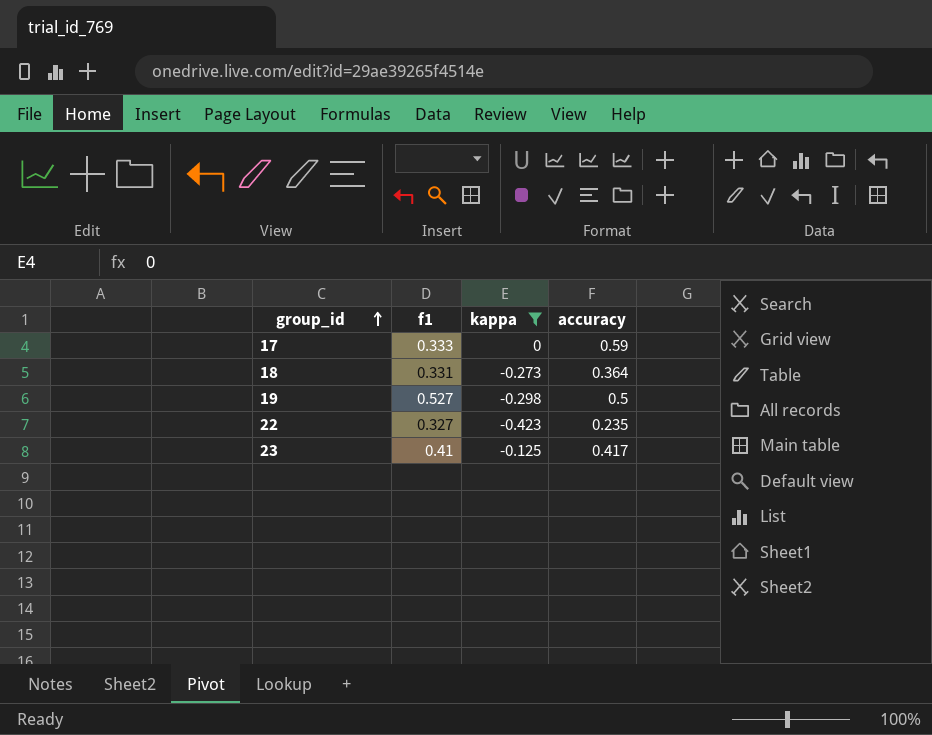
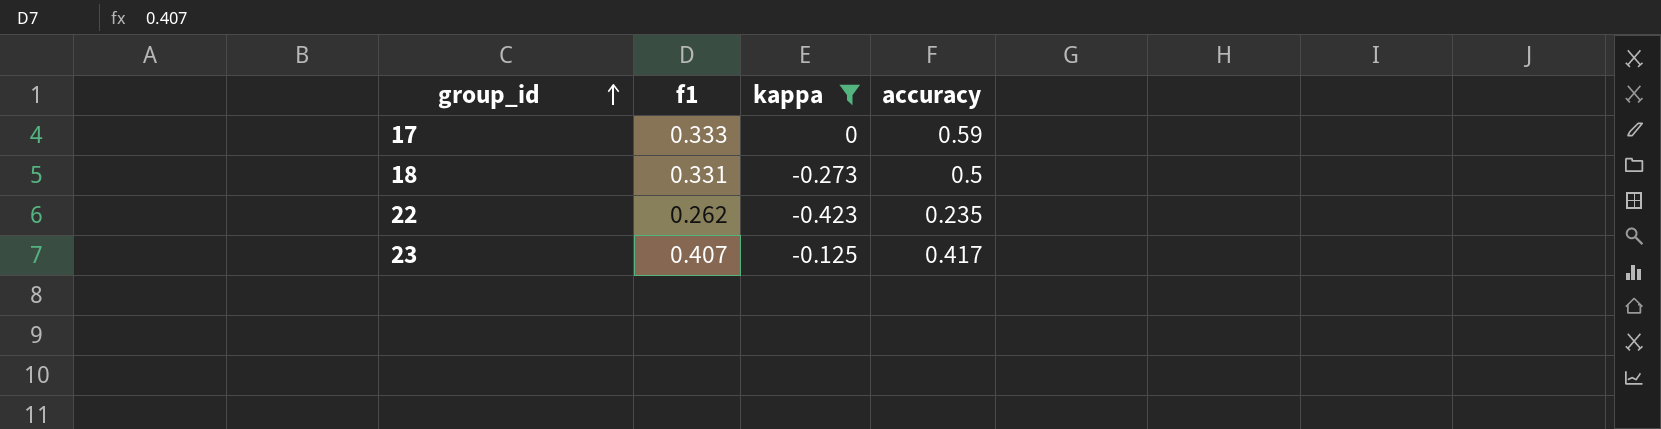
row 19: 0.527 | -0.298 | 0.5 -> none
18 | accuracy: 0.364 -> 0.5
22 | f1: 0.327 -> 0.262
23 | f1: 0.41 -> 0.407

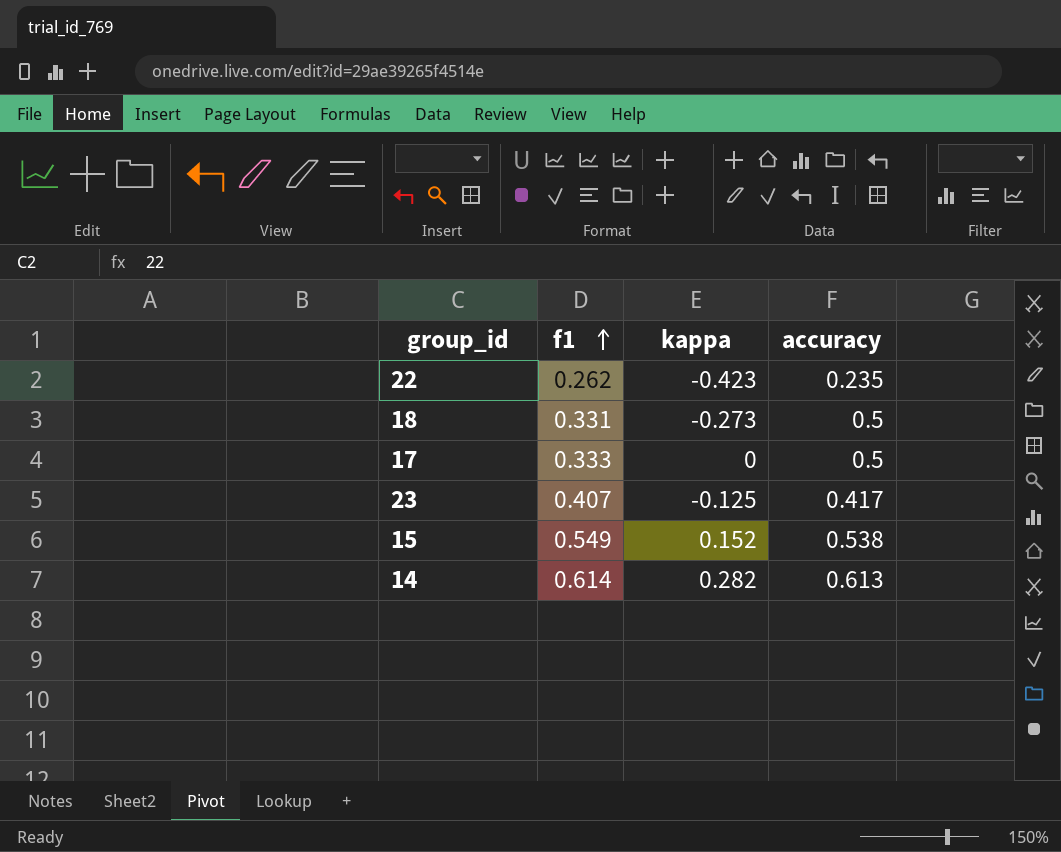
filter: kappa <= 0 -> none
row order: group_id ascending -> f1 ascending
17 | accuracy: 0.59 -> 0.5

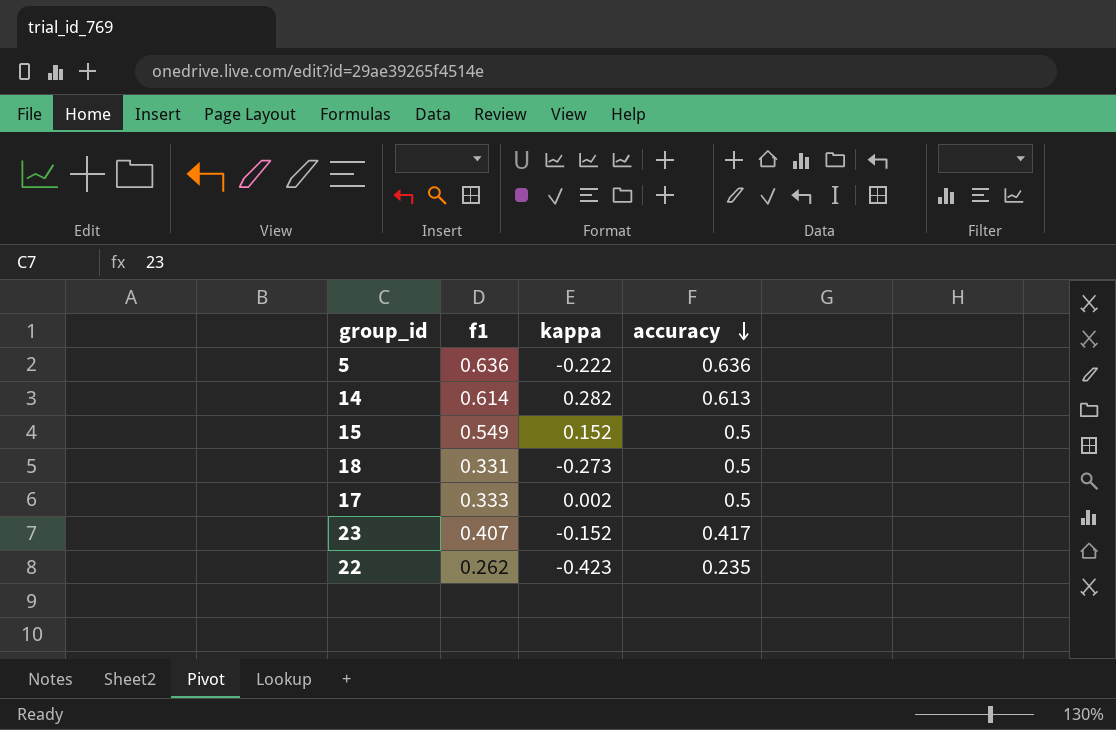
row order: f1 ascending -> accuracy descending
row 5: none -> 0.636 | -0.222 | 0.636
15 | accuracy: 0.538 -> 0.5
17 | kappa: 0 -> 0.002
23 | kappa: -0.125 -> -0.152

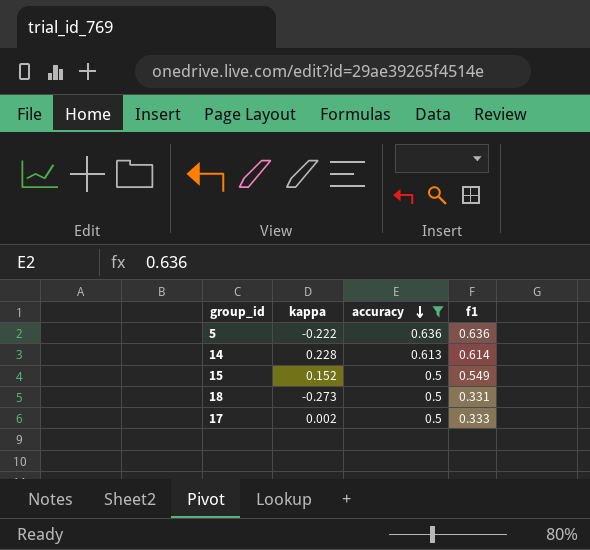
filter: none -> accuracy >= 0.5
column f1 | position: 2 -> 4
14 | kappa: 0.282 -> 0.228

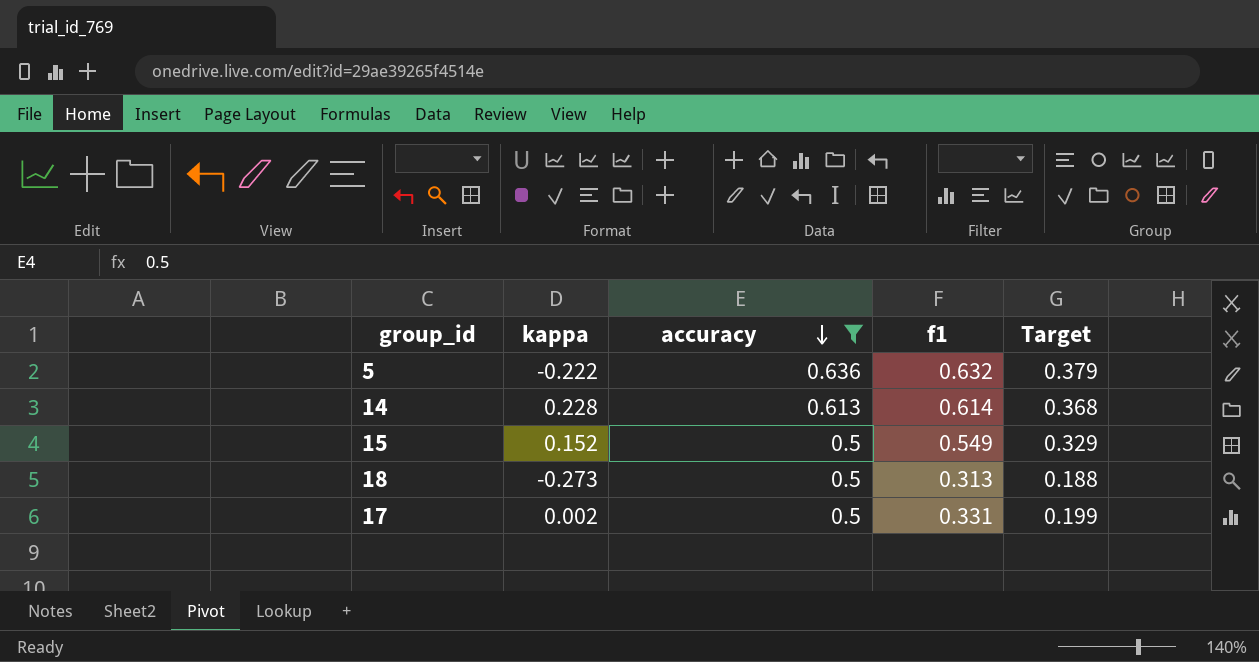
column Target | formula: none -> [f1] * 0.6
5 | f1: 0.636 -> 0.632
18 | f1: 0.331 -> 0.313
17 | f1: 0.333 -> 0.331

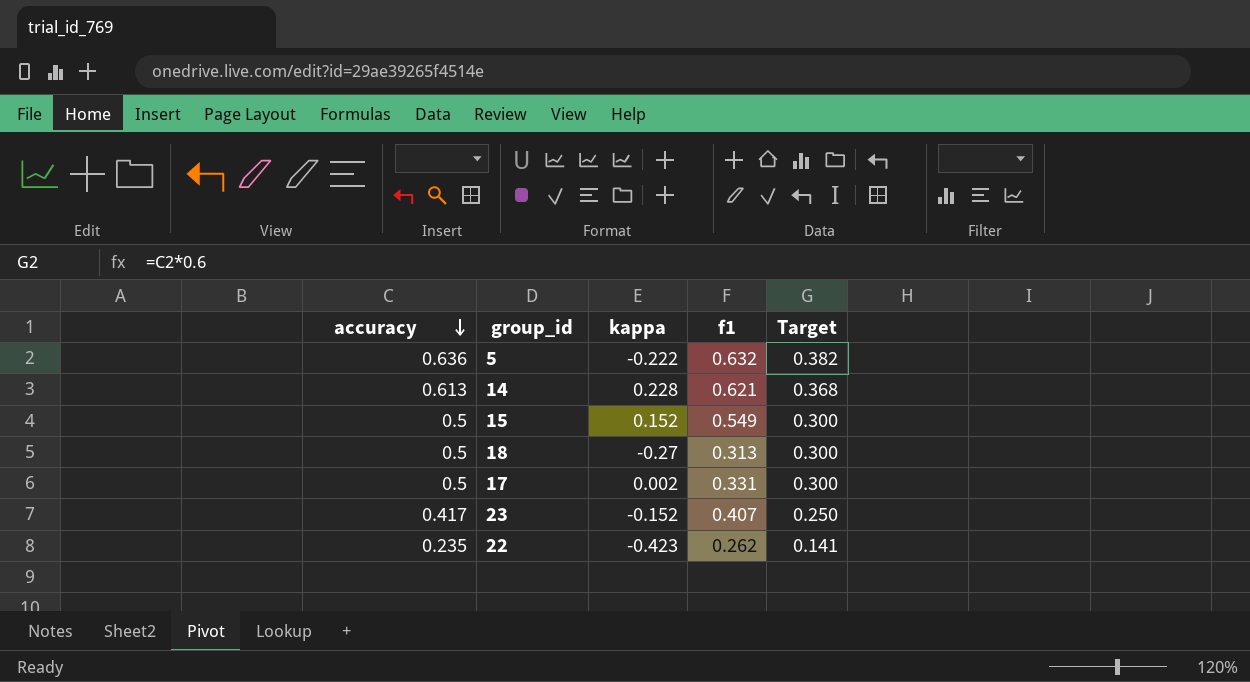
filter: accuracy >= 0.5 -> none
column accuracy | position: 3 -> 1
column Target | formula: [f1] * 0.6 -> [accuracy] * 0.6
14 | f1: 0.614 -> 0.621
18 | kappa: -0.273 -> -0.27

